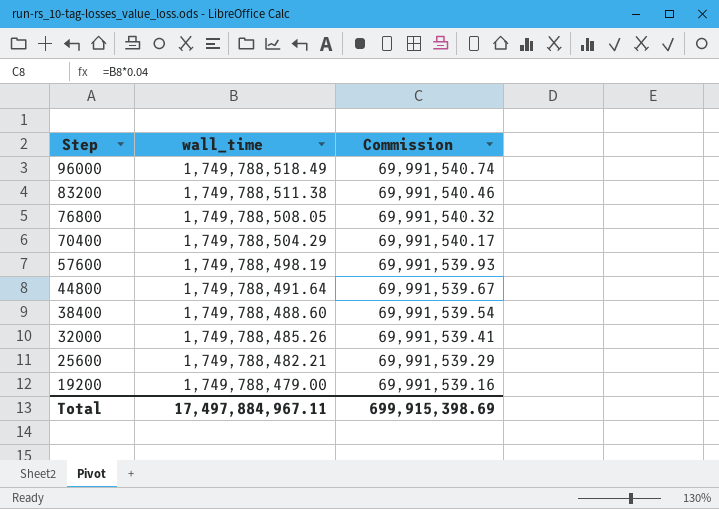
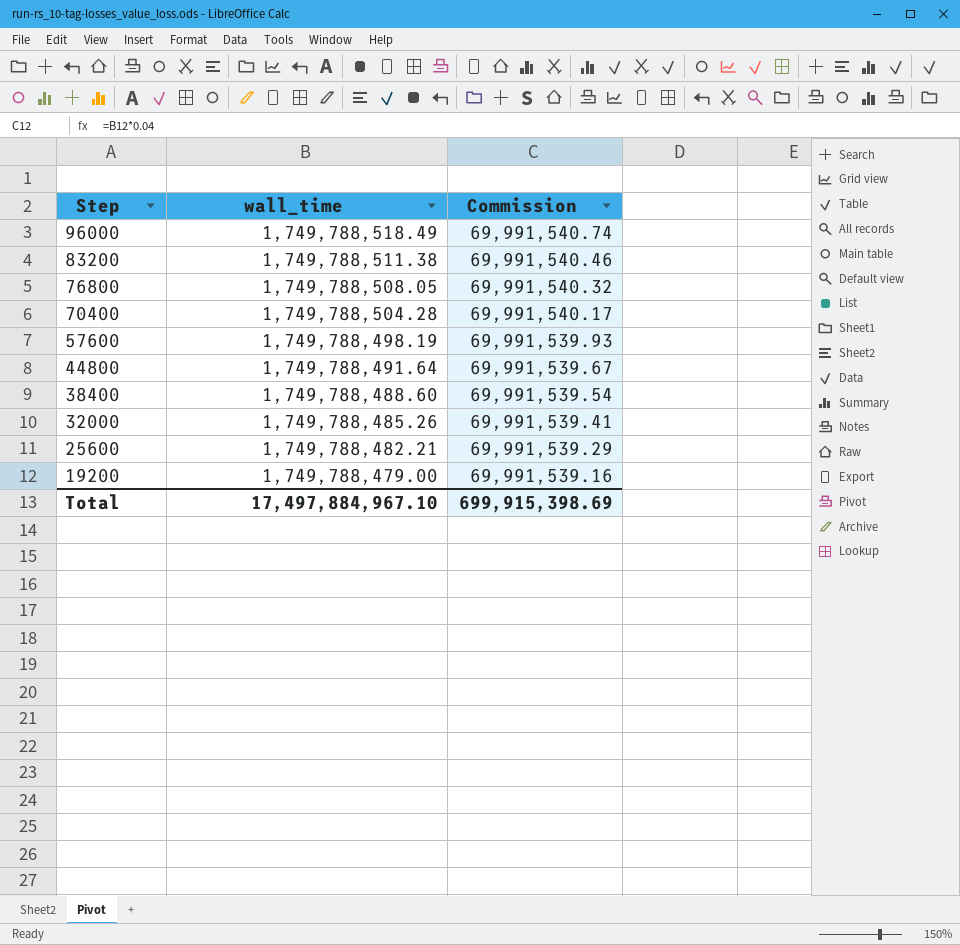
70400 | wall_time: 1,749,788,504.29 -> 1,749,788,504.28
Total | wall_time: 17,497,884,967.11 -> 17,497,884,967.10

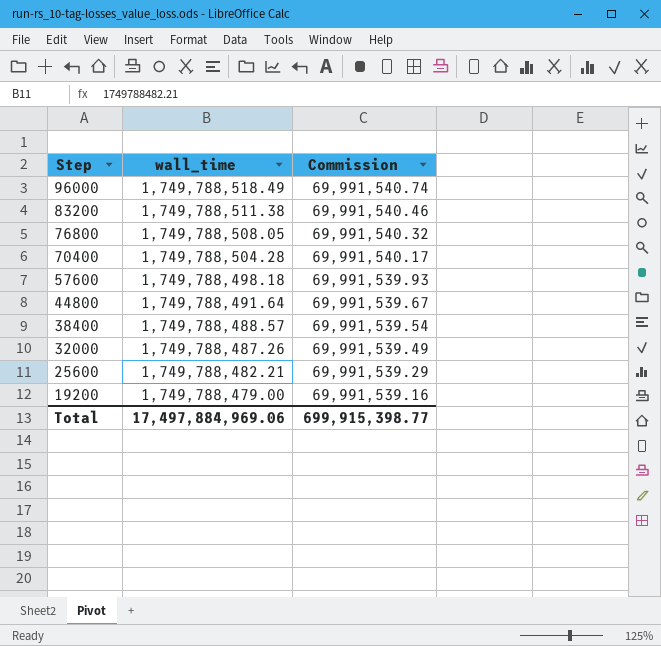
57600 | wall_time: 1,749,788,498.19 -> 1,749,788,498.18
38400 | wall_time: 1,749,788,488.60 -> 1,749,788,488.57
32000 | wall_time: 1,749,788,485.26 -> 1,749,788,487.26
32000 | Commission: 69,991,539.41 -> 69,991,539.49
Total | wall_time: 17,497,884,967.10 -> 17,497,884,969.06
Total | Commission: 699,915,398.69 -> 699,915,398.77

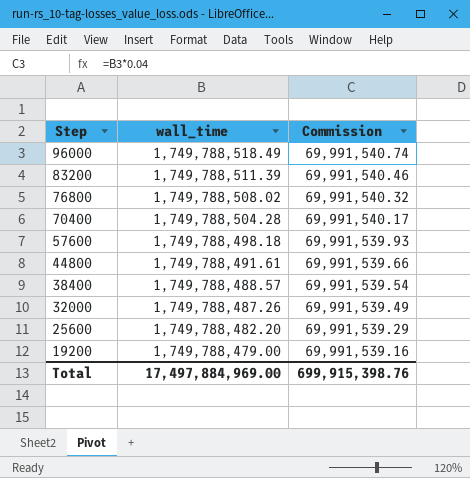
83200 | wall_time: 1,749,788,511.38 -> 1,749,788,511.39
76800 | wall_time: 1,749,788,508.05 -> 1,749,788,508.02
44800 | wall_time: 1,749,788,491.64 -> 1,749,788,491.61
44800 | Commission: 69,991,539.67 -> 69,991,539.66
25600 | wall_time: 1,749,788,482.21 -> 1,749,788,482.20
Total | wall_time: 17,497,884,969.06 -> 17,497,884,969.00
Total | Commission: 699,915,398.77 -> 699,915,398.76

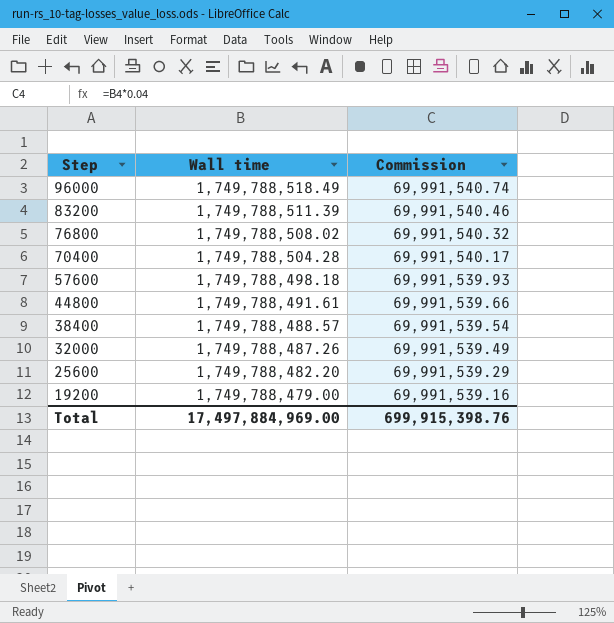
column name: wall_time -> Wall time

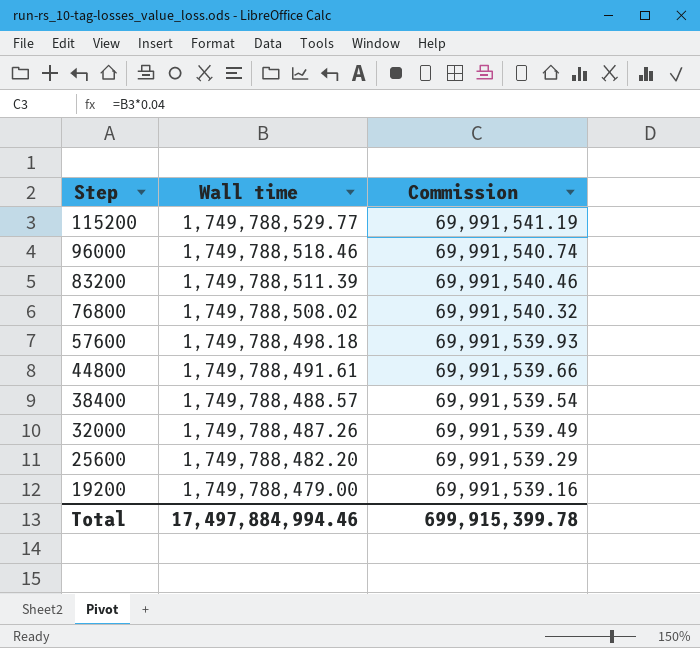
row 70400: 1,749,788,504.28 | 69,991,540.17 -> none
row 115200: none -> 1,749,788,529.77 | 69,991,541.19
96000 | Wall time: 1,749,788,518.49 -> 1,749,788,518.46
Total | Wall time: 17,497,884,969.00 -> 17,497,884,994.46
Total | Commission: 699,915,398.76 -> 699,915,399.78

